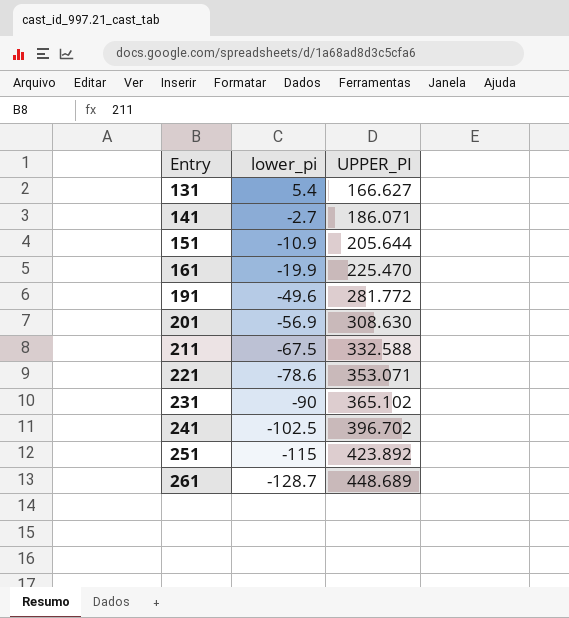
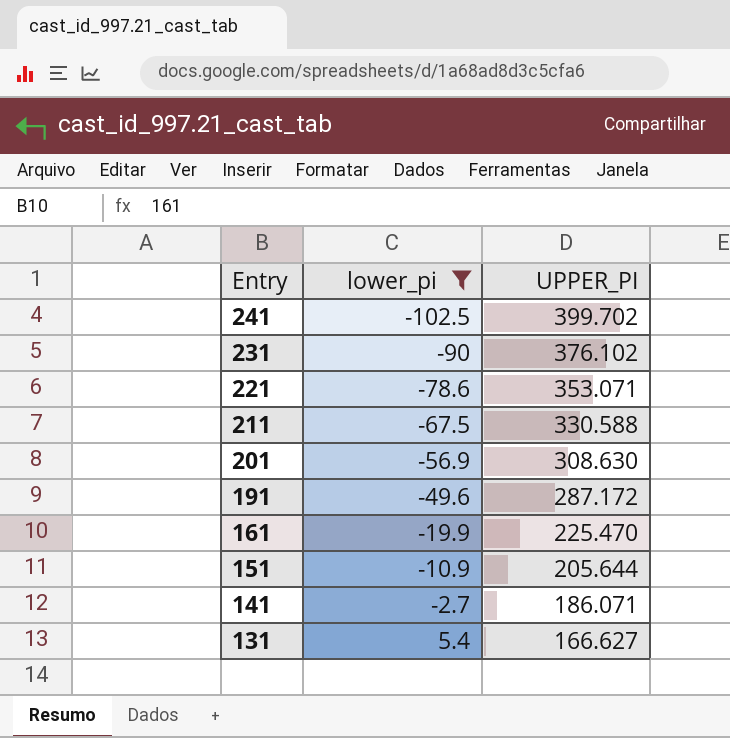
filter: none -> lower_pi >= -102.5
row order: Entry ascending -> Entry descending
241 | UPPER_PI: 396.702 -> 399.702
231 | UPPER_PI: 365.102 -> 376.102
211 | UPPER_PI: 332.588 -> 330.588
191 | UPPER_PI: 281.772 -> 287.172

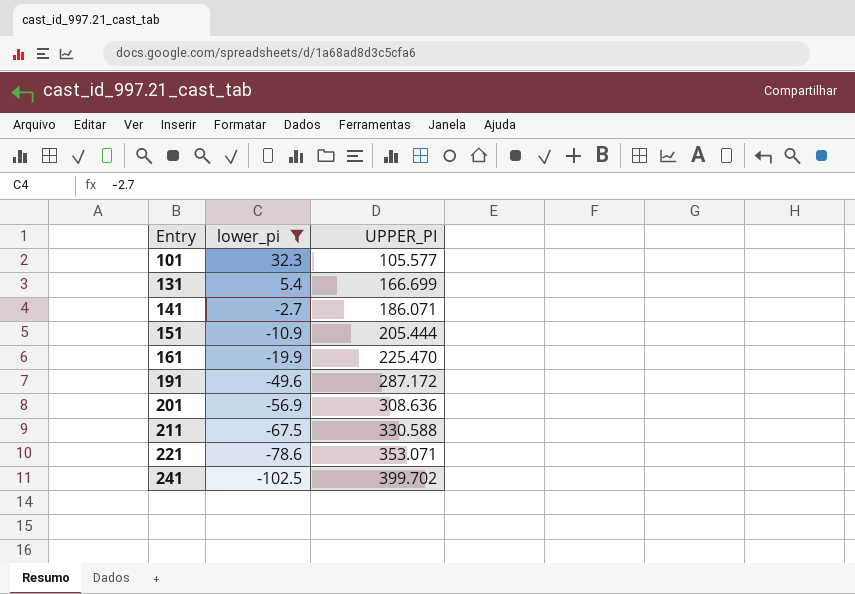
row order: Entry descending -> Entry ascending
row 231: -90 | 376.102 -> none
row 101: none -> 32.3 | 105.577
131 | UPPER_PI: 166.627 -> 166.699
151 | UPPER_PI: 205.644 -> 205.444
201 | UPPER_PI: 308.630 -> 308.636

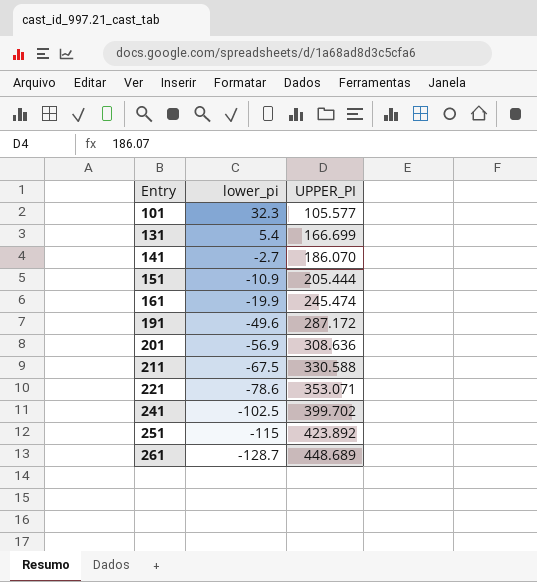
filter: lower_pi >= -102.5 -> none
141 | UPPER_PI: 186.071 -> 186.070
161 | UPPER_PI: 225.470 -> 245.474

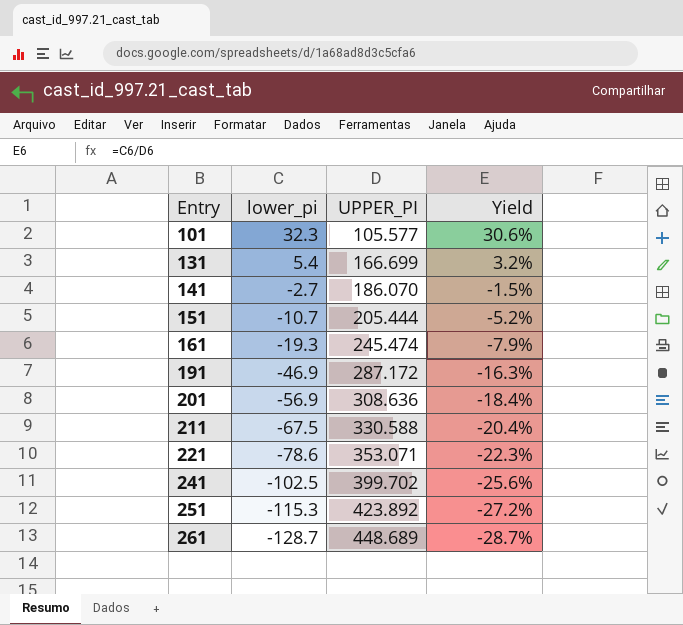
column Yield | formula: none -> [lower_pi] / [UPPER_PI]
151 | lower_pi: -10.9 -> -10.7
161 | lower_pi: -19.9 -> -19.3
191 | lower_pi: -49.6 -> -46.9
251 | lower_pi: -115 -> -115.3

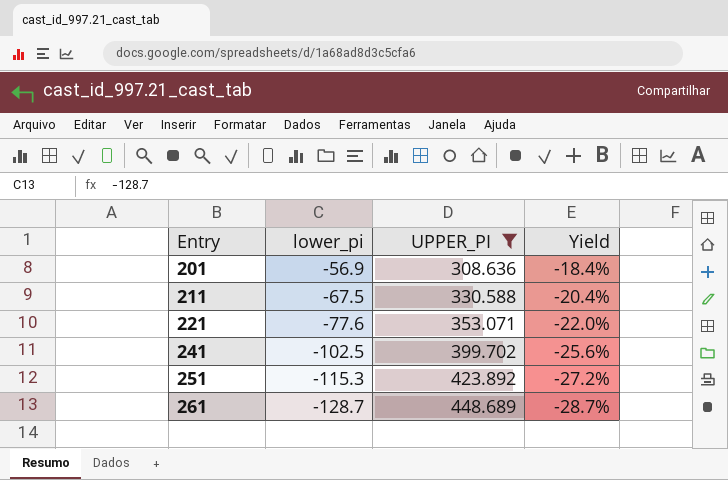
filter: none -> UPPER_PI >= 308.636
221 | lower_pi: -78.6 -> -77.6
221 | Yield: -22.3% -> -22.0%

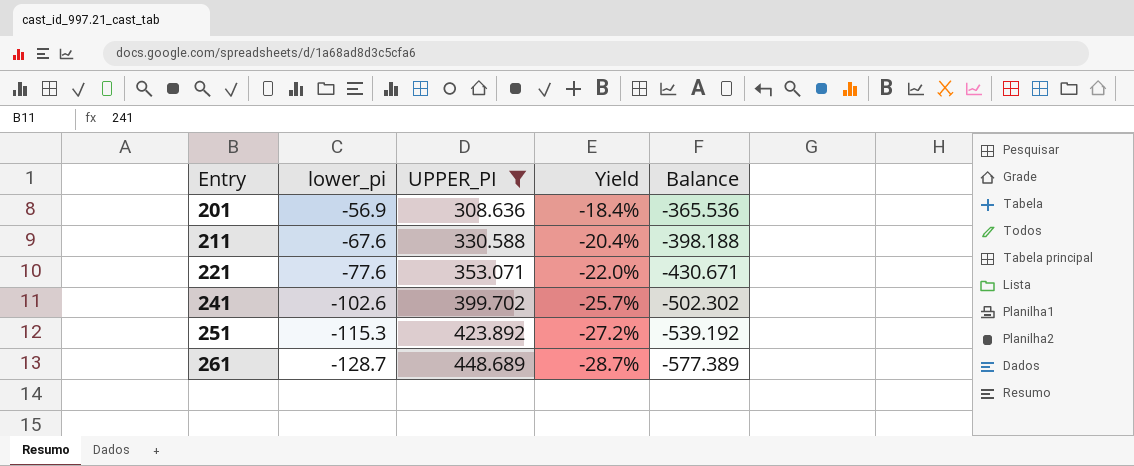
column Balance | formula: none -> [lower_pi] - [UPPER_PI]
211 | lower_pi: -67.5 -> -67.6
241 | lower_pi: -102.5 -> -102.6
241 | Yield: -25.6% -> -25.7%

